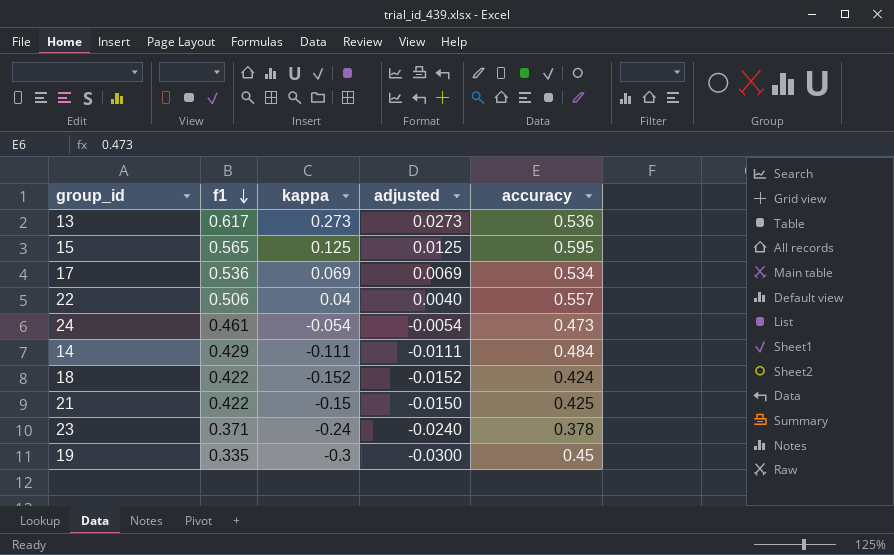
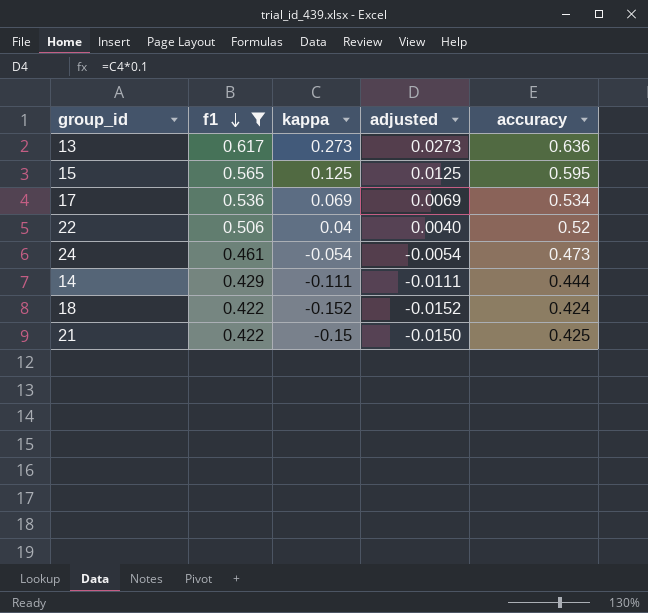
filter: none -> f1 >= 0.422
13 | accuracy: 0.536 -> 0.636
22 | accuracy: 0.557 -> 0.52
14 | accuracy: 0.484 -> 0.444

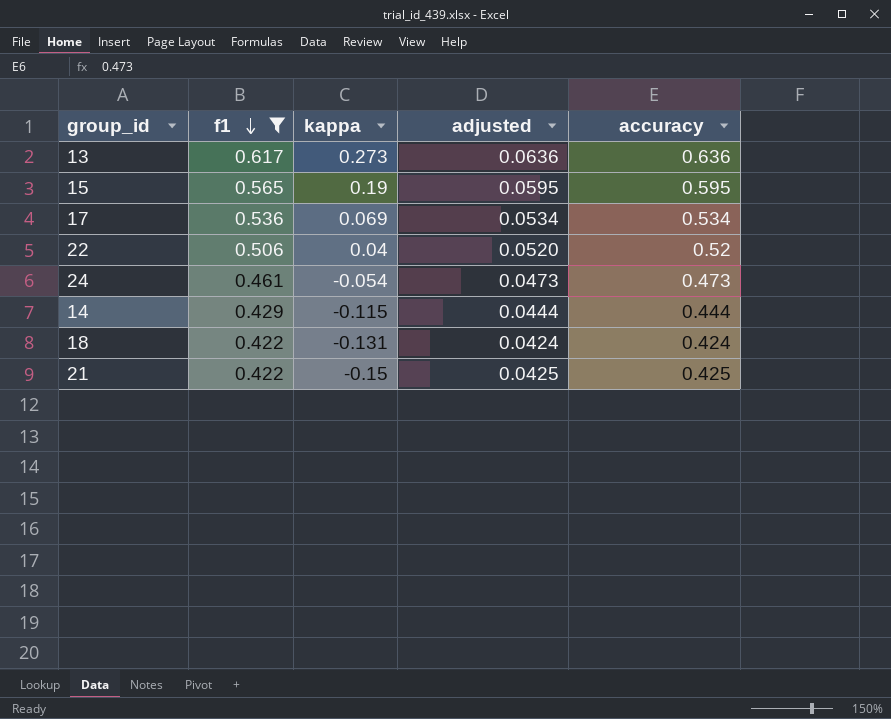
column adjusted | formula: [kappa] * 0.1 -> [accuracy] * 0.1
15 | kappa: 0.125 -> 0.19
14 | kappa: -0.111 -> -0.115
18 | kappa: -0.152 -> -0.131

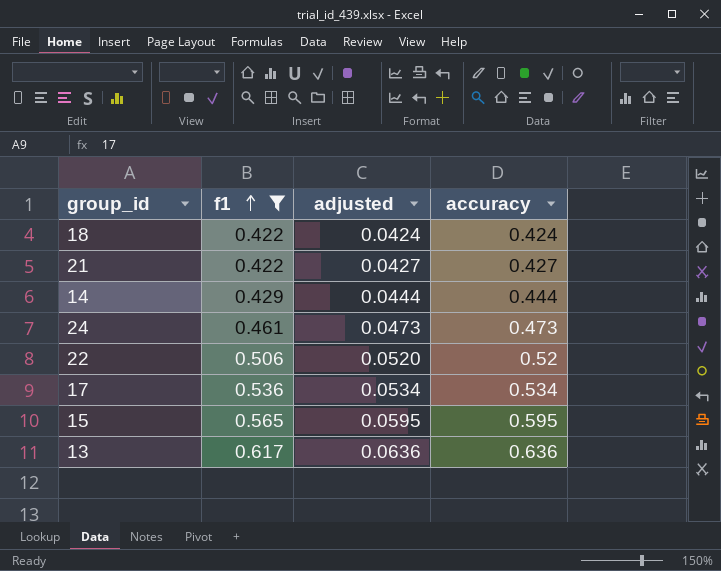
row order: f1 descending -> f1 ascending
column kappa | position: 3 -> none
21 | adjusted: 0.0425 -> 0.0427
21 | accuracy: 0.425 -> 0.427

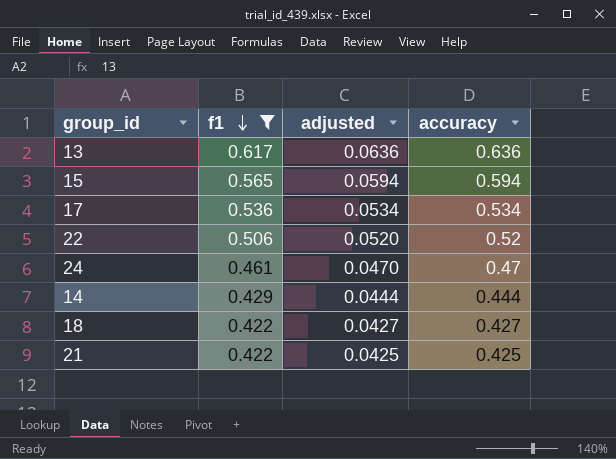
row order: f1 ascending -> f1 descending
15 | adjusted: 0.0595 -> 0.0594
15 | accuracy: 0.595 -> 0.594
24 | adjusted: 0.0473 -> 0.0470
24 | accuracy: 0.473 -> 0.47
18 | adjusted: 0.0424 -> 0.0427
18 | accuracy: 0.424 -> 0.427
21 | adjusted: 0.0427 -> 0.0425
21 | accuracy: 0.427 -> 0.425

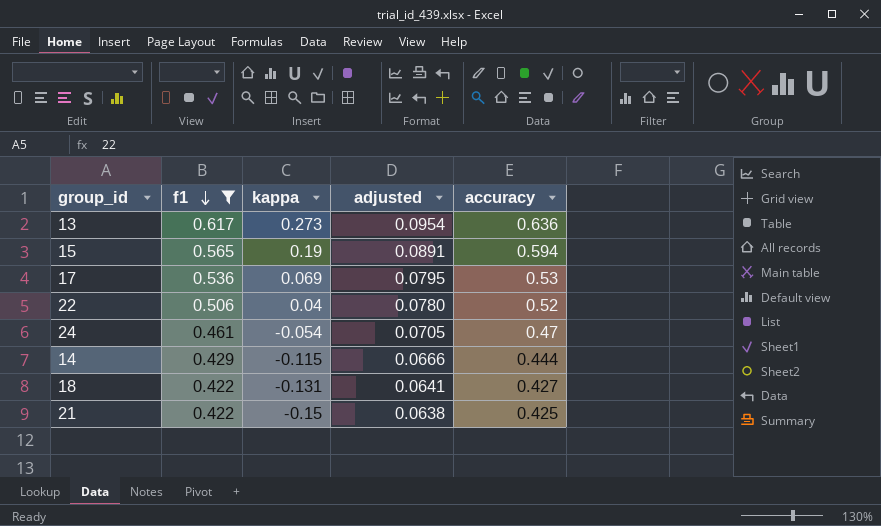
column kappa | position: none -> 3
column adjusted | formula: [accuracy] * 0.1 -> [accuracy] * 0.15
17 | accuracy: 0.534 -> 0.53

